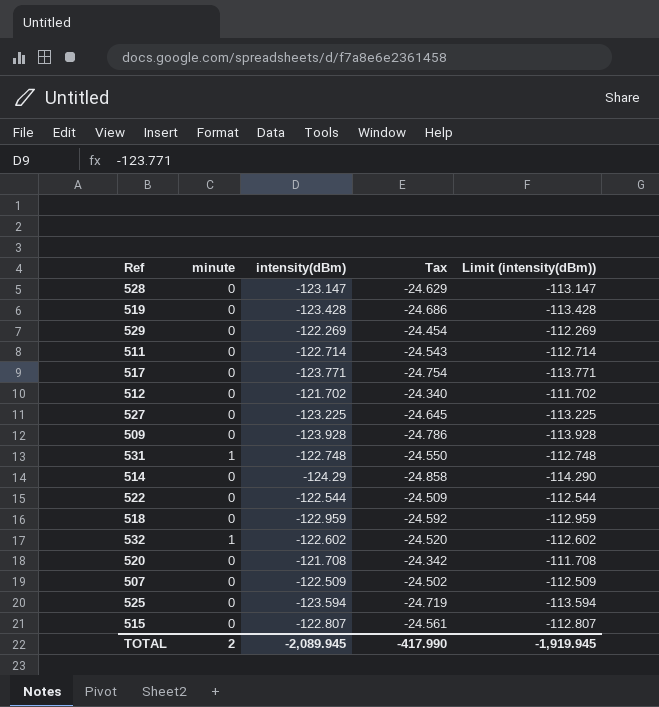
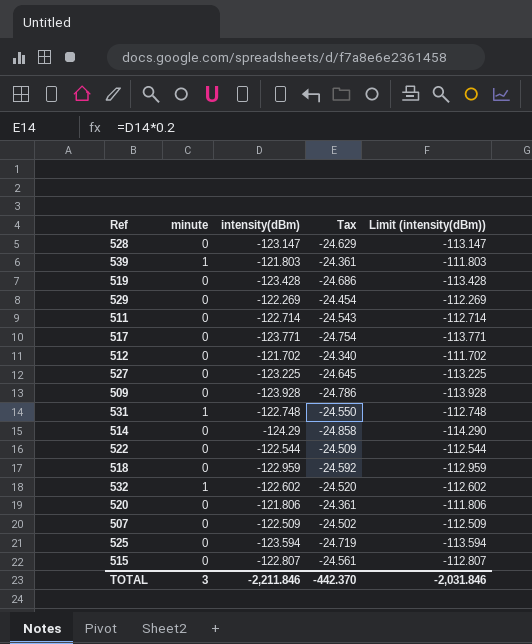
row 539: none -> 1 | -121.803 | -24.361 | -111.803
520 | intensity(dBm): -121.708 -> -121.806
520 | Tax: -24.342 -> -24.361
520 | Limit (intensity(dBm)): -111.708 -> -111.806
TOTAL | minute: 2 -> 3
TOTAL | intensity(dBm): -2,089.945 -> -2,211.846
TOTAL | Tax: -417.990 -> -442.370
TOTAL | Limit (intensity(dBm)): -1,919.945 -> -2,031.846

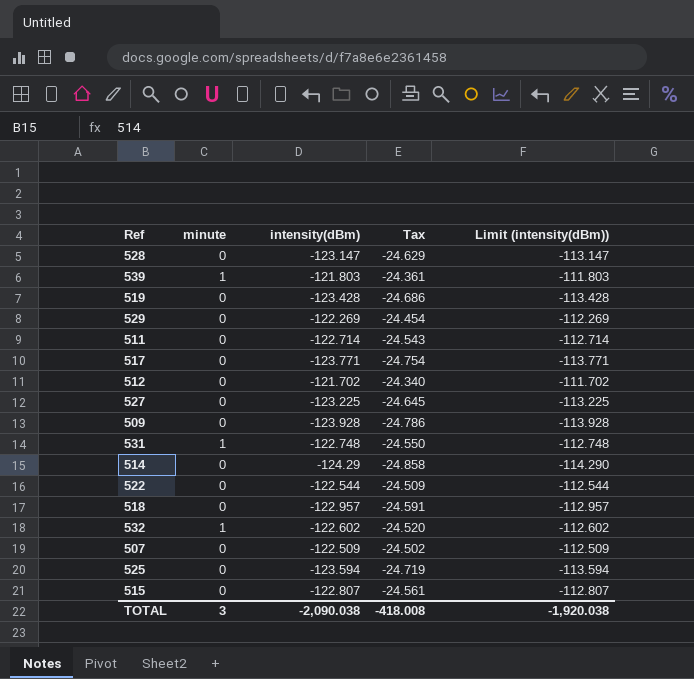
row 520: 0 | -121.806 | -24.361 | -111.806 -> none
518 | intensity(dBm): -122.959 -> -122.957
518 | Tax: -24.592 -> -24.591
518 | Limit (intensity(dBm)): -112.959 -> -112.957
TOTAL | intensity(dBm): -2,211.846 -> -2,090.038
TOTAL | Tax: -442.370 -> -418.008
TOTAL | Limit (intensity(dBm)): -2,031.846 -> -1,920.038

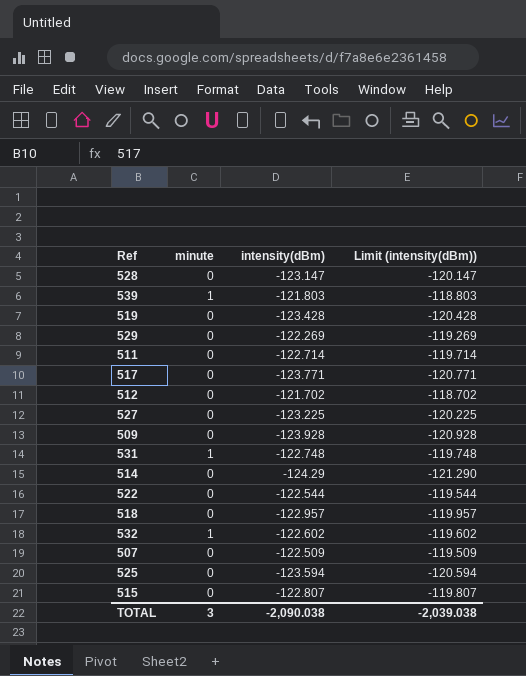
column Tax | formula: [intensity(dBm)] * 0.2 -> none
column Limit (intensity(dBm)) | formula: [intensity(dBm)] + 10 -> [intensity(dBm)] + 3
TOTAL | Limit (intensity(dBm)): -1,920.038 -> -2,039.038

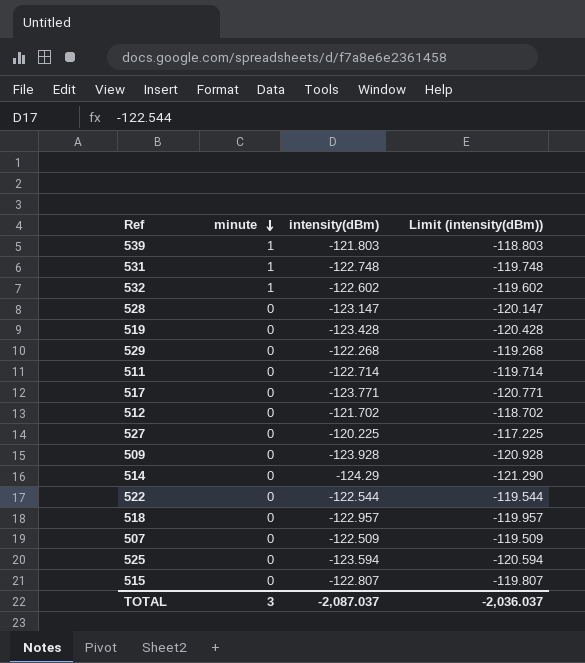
row order: none -> minute descending
529 | intensity(dBm): -122.269 -> -122.268
529 | Limit (intensity(dBm)): -119.269 -> -119.268
527 | intensity(dBm): -123.225 -> -120.225
527 | Limit (intensity(dBm)): -120.225 -> -117.225
TOTAL | intensity(dBm): -2,090.038 -> -2,087.037
TOTAL | Limit (intensity(dBm)): -2,039.038 -> -2,036.037

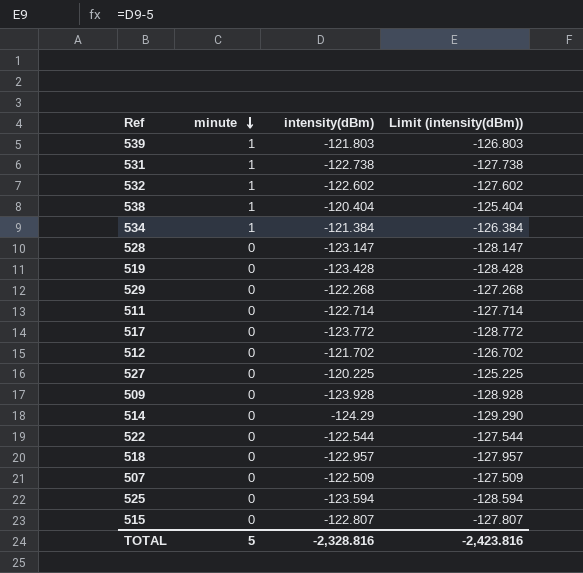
column Limit (intensity(dBm)) | formula: [intensity(dBm)] + 3 -> [intensity(dBm)] - 5
531 | intensity(dBm): -122.748 -> -122.738
row 538: none -> 1 | -120.404 | -125.404
row 534: none -> 1 | -121.384 | -126.384
517 | intensity(dBm): -123.771 -> -123.772
TOTAL | minute: 3 -> 5
TOTAL | intensity(dBm): -2,087.037 -> -2,328.816
TOTAL | Limit (intensity(dBm)): -2,036.037 -> -2,423.816

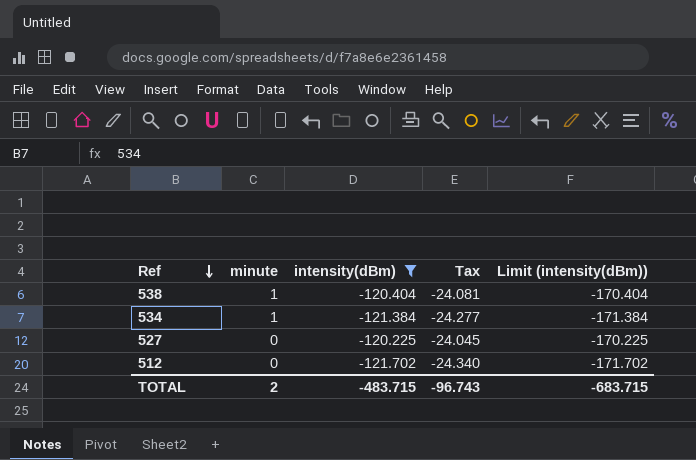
filter: none -> intensity(dBm) >= -121.702
row order: minute descending -> Ref descending
column Tax | formula: none -> [intensity(dBm)] * 0.2
column Limit (intensity(dBm)) | formula: [intensity(dBm)] - 5 -> [intensity(dBm)] - 50
TOTAL | minute: 5 -> 2
TOTAL | intensity(dBm): -2,328.816 -> -483.715
TOTAL | Limit (intensity(dBm)): -2,423.816 -> -683.715

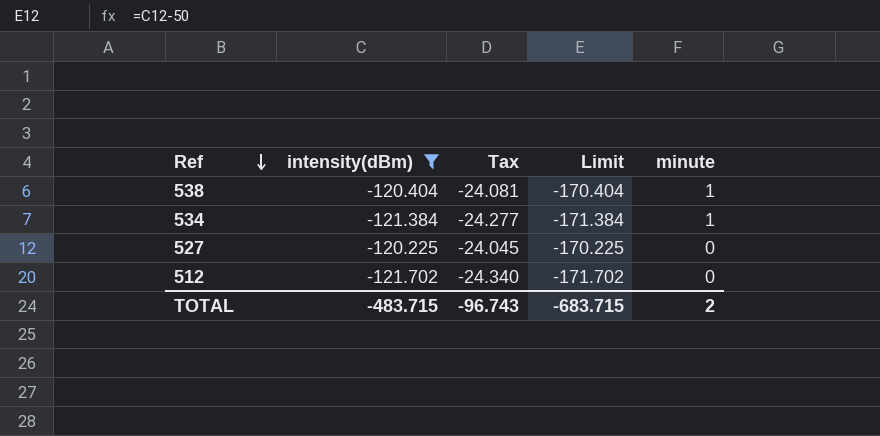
column name: Limit (intensity(dBm)) -> Limit
column minute | position: 2 -> 5

